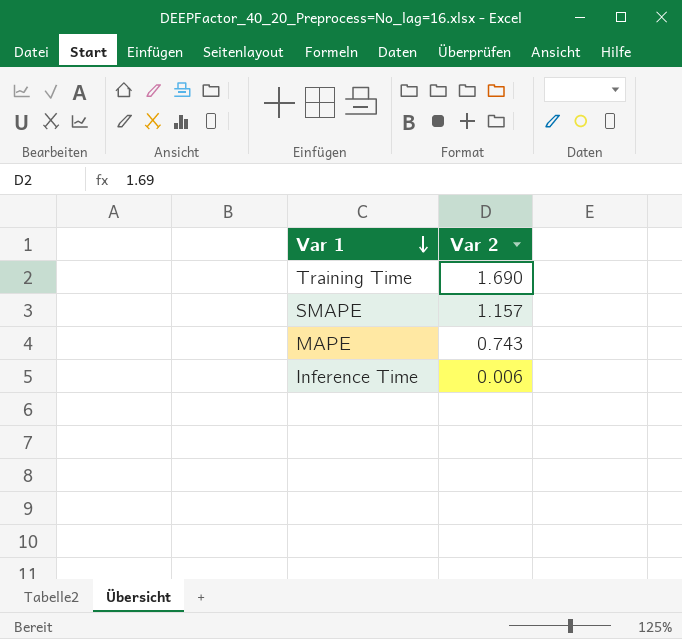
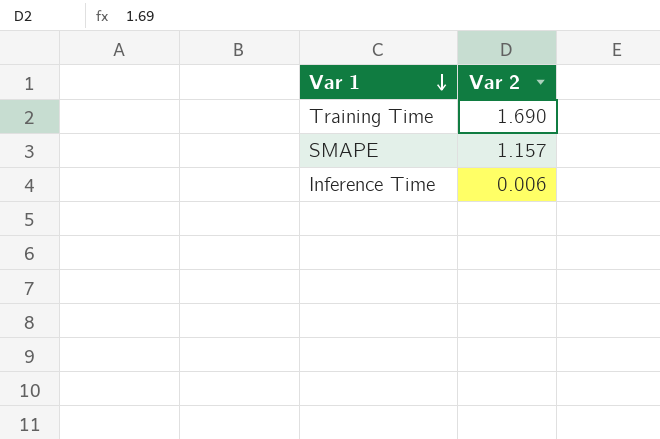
row MAPE: 0.743 -> none

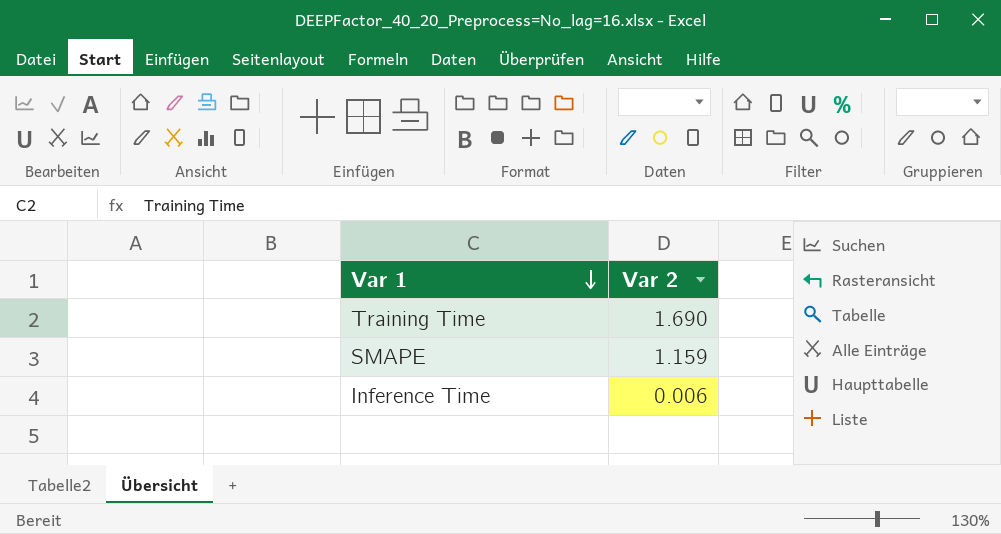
SMAPE | Var 2: 1.157 -> 1.159

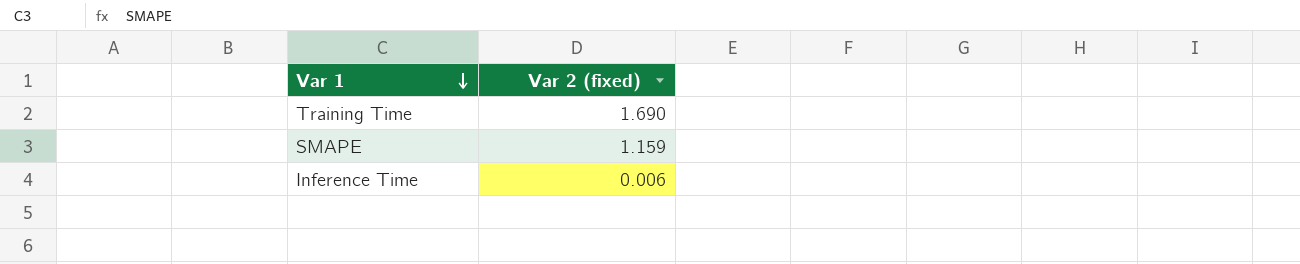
column name: Var 2 -> Var 2 (fixed)

